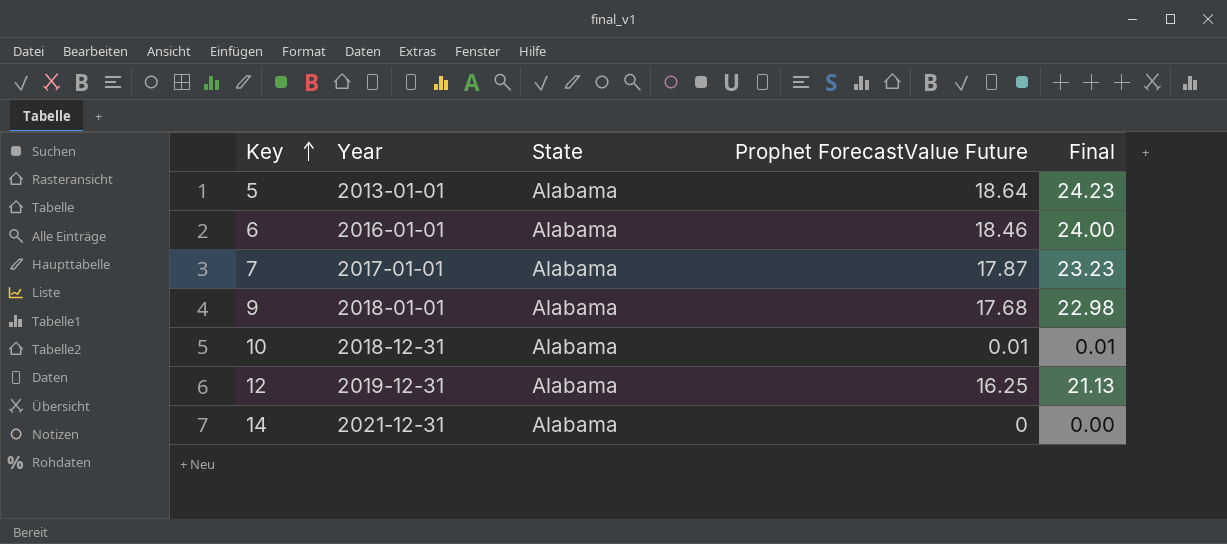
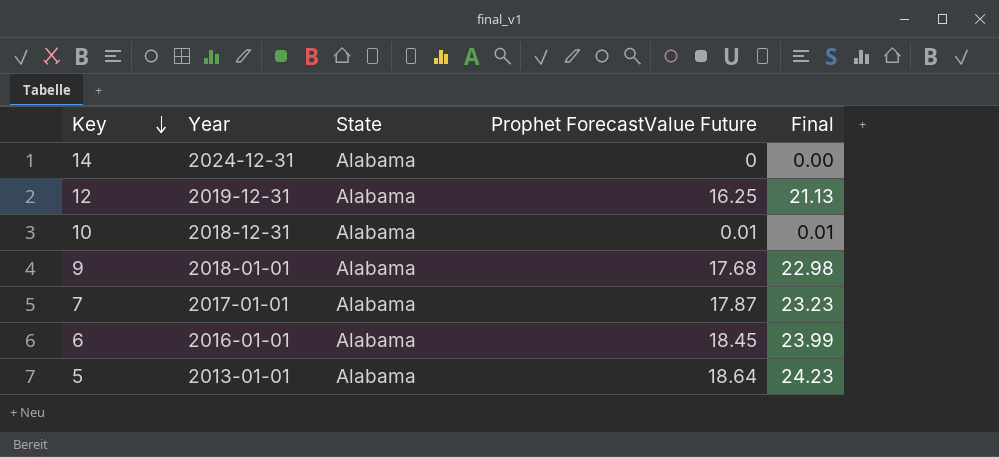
row order: Key ascending -> Key descending
14 | Year: 2021-12-31 -> 2024-12-31
6 | Prophet ForecastValue Future: 18.46 -> 18.45
6 | Final: 24.00 -> 23.99

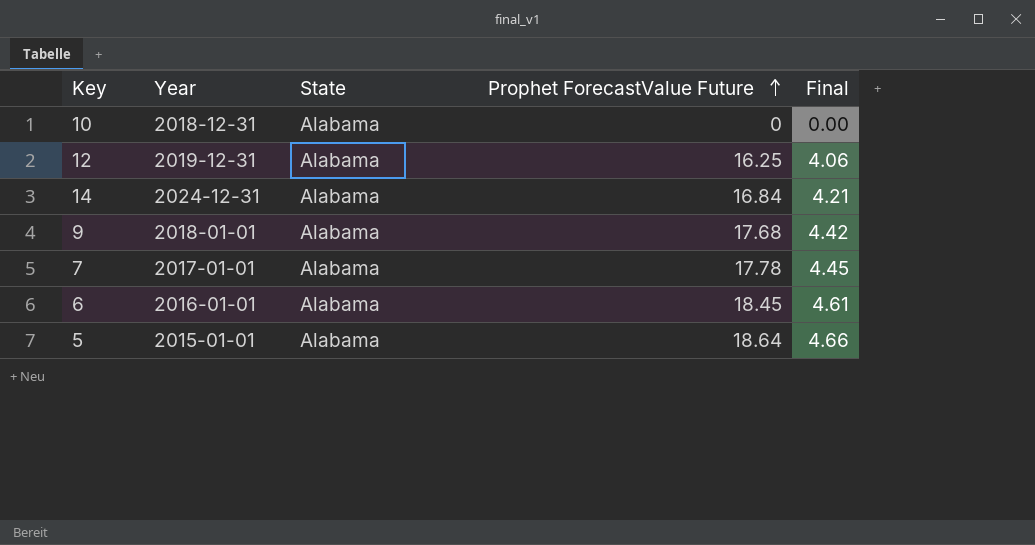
row order: Key descending -> Prophet ForecastValue Future ascending
column Final | formula: [Prophet ForecastValue Future] * 1.3 -> [Prophet ForecastValue Future] * 0.25
10 | Prophet ForecastValue Future: 0.01 -> 0
14 | Prophet ForecastValue Future: 0 -> 16.84
7 | Prophet ForecastValue Future: 17.87 -> 17.78
5 | Year: 2013-01-01 -> 2015-01-01

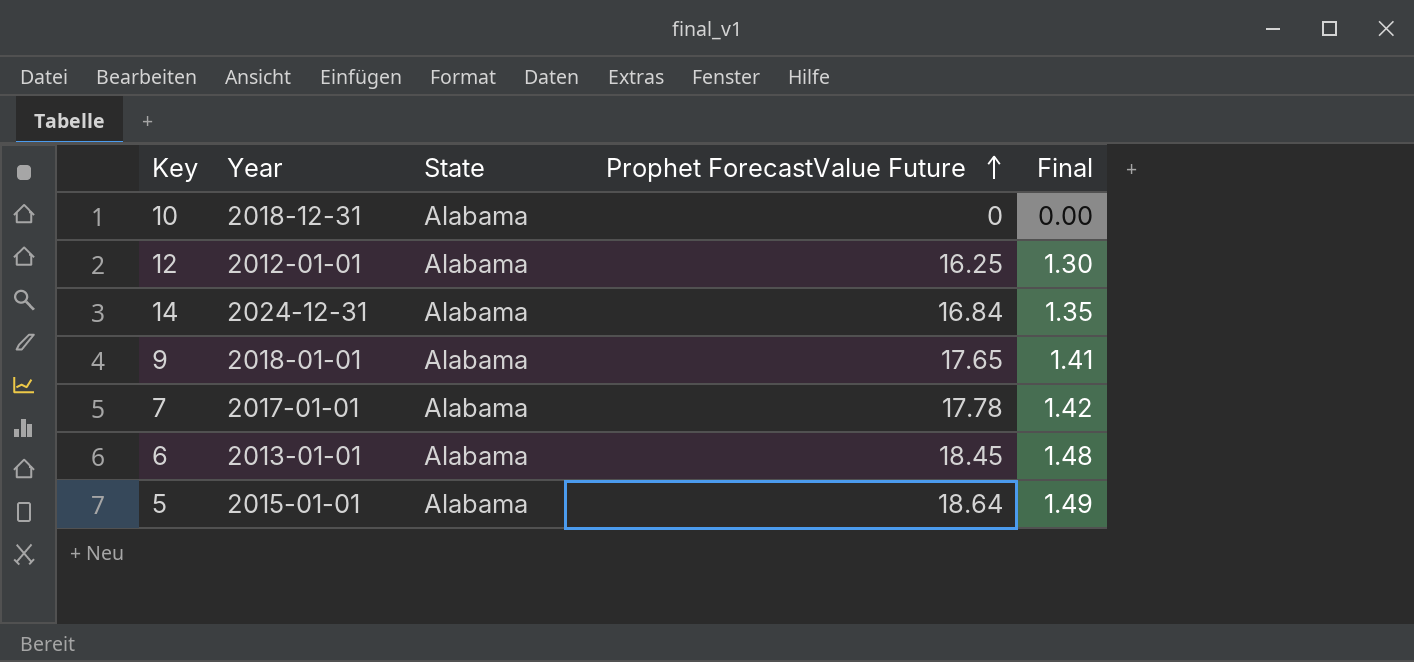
column Final | formula: [Prophet ForecastValue Future] * 0.25 -> [Prophet ForecastValue Future] * 0.08
12 | Year: 2019-12-31 -> 2012-01-01
9 | Prophet ForecastValue Future: 17.68 -> 17.65
6 | Year: 2016-01-01 -> 2013-01-01

